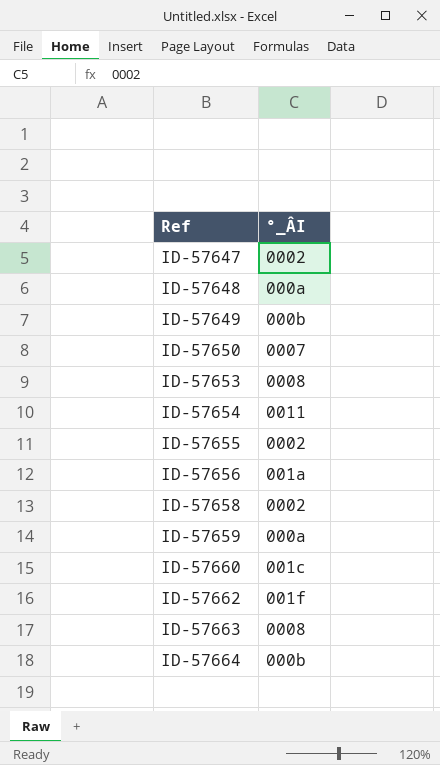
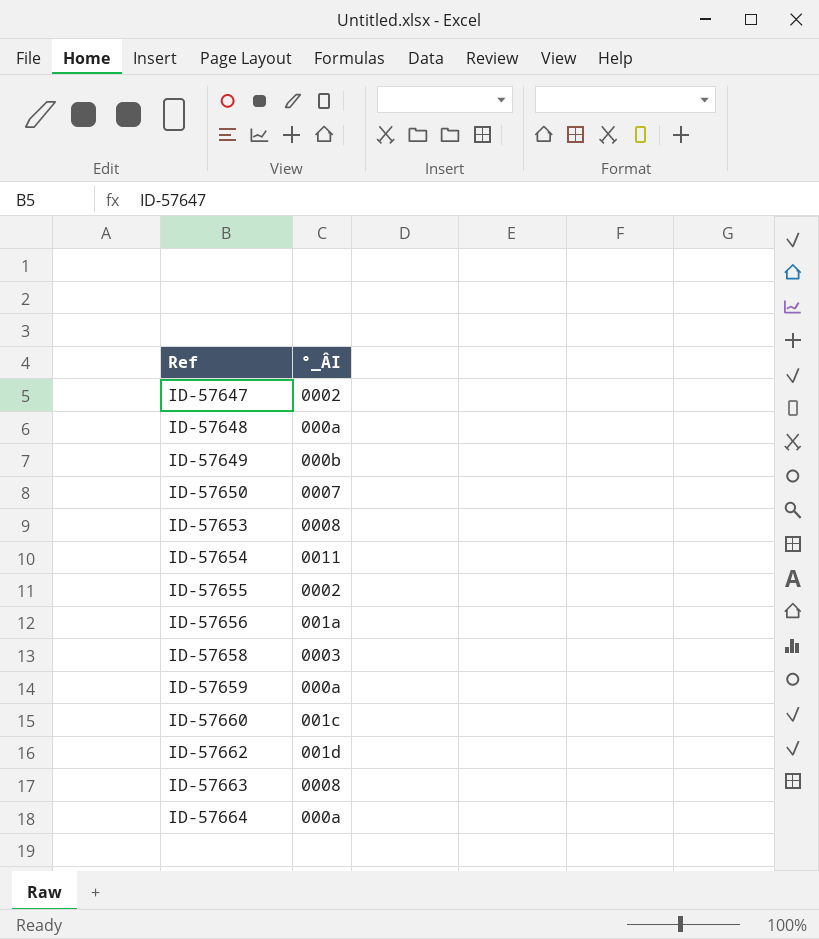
ID-57658 | °_ÂI: 0002 -> 0003
ID-57662 | °_ÂI: 001f -> 001d
ID-57664 | °_ÂI: 000b -> 000a

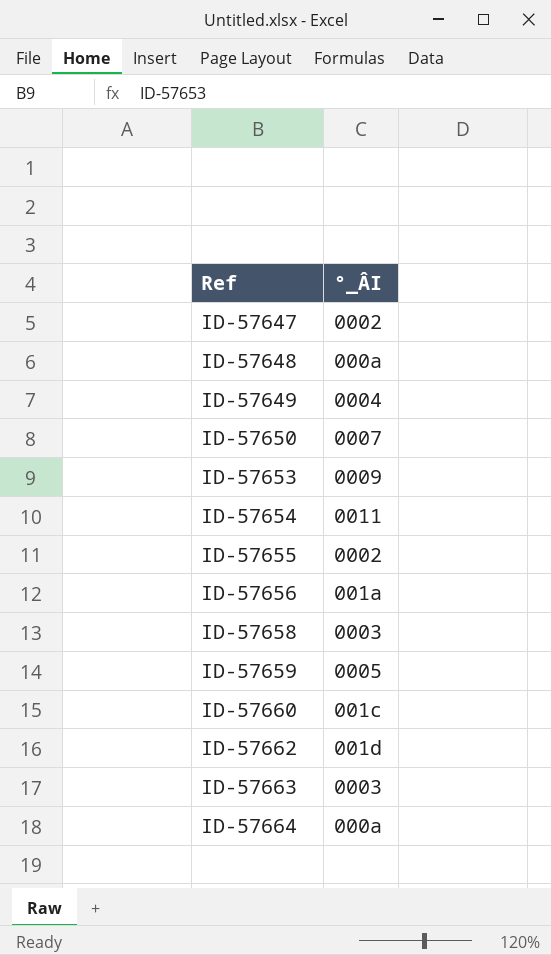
ID-57649 | °_ÂI: 000b -> 0004
ID-57653 | °_ÂI: 0008 -> 0009
ID-57659 | °_ÂI: 000a -> 0005
ID-57663 | °_ÂI: 0008 -> 0003

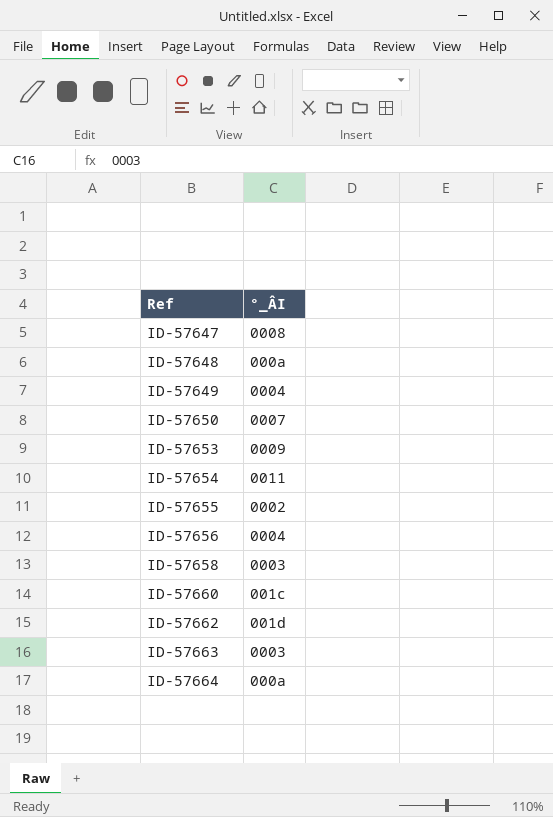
row ID-57659: 0005 -> none
ID-57647 | °_ÂI: 0002 -> 0008
ID-57656 | °_ÂI: 001a -> 0004

